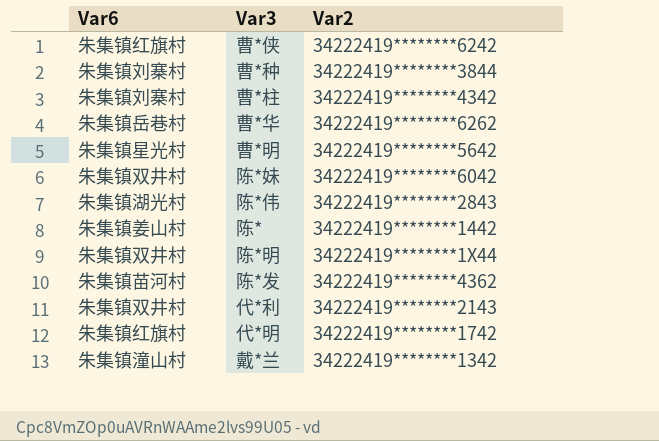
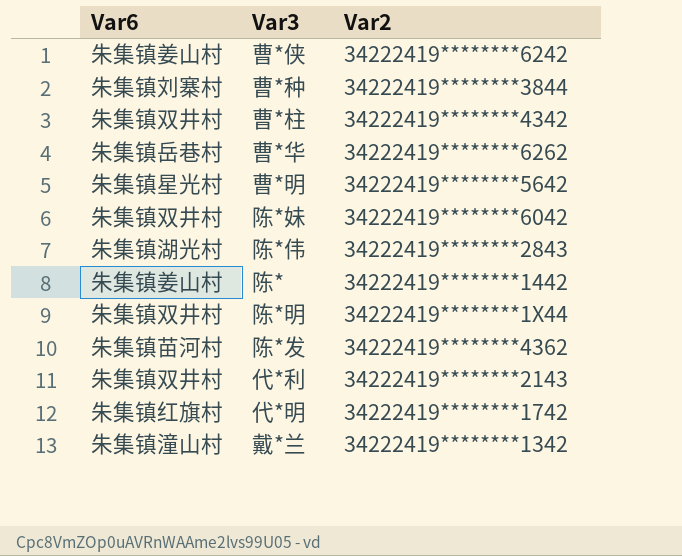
曹*侠 | Var6: 朱集镇红旗村 -> 朱集镇姜山村
曹*柱 | Var6: 朱集镇刘寨村 -> 朱集镇双井村

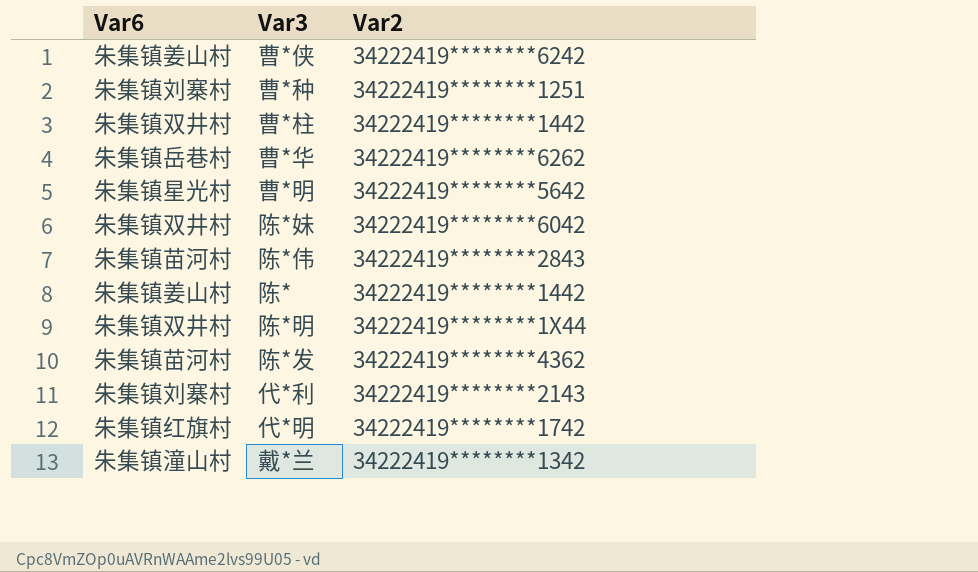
曹*种 | Var2: 34222419********3844 -> 34222419********1251
曹*柱 | Var2: 34222419********4342 -> 34222419********1442
陈*伟 | Var6: 朱集镇湖光村 -> 朱集镇苗河村
代*利 | Var6: 朱集镇双井村 -> 朱集镇刘寨村

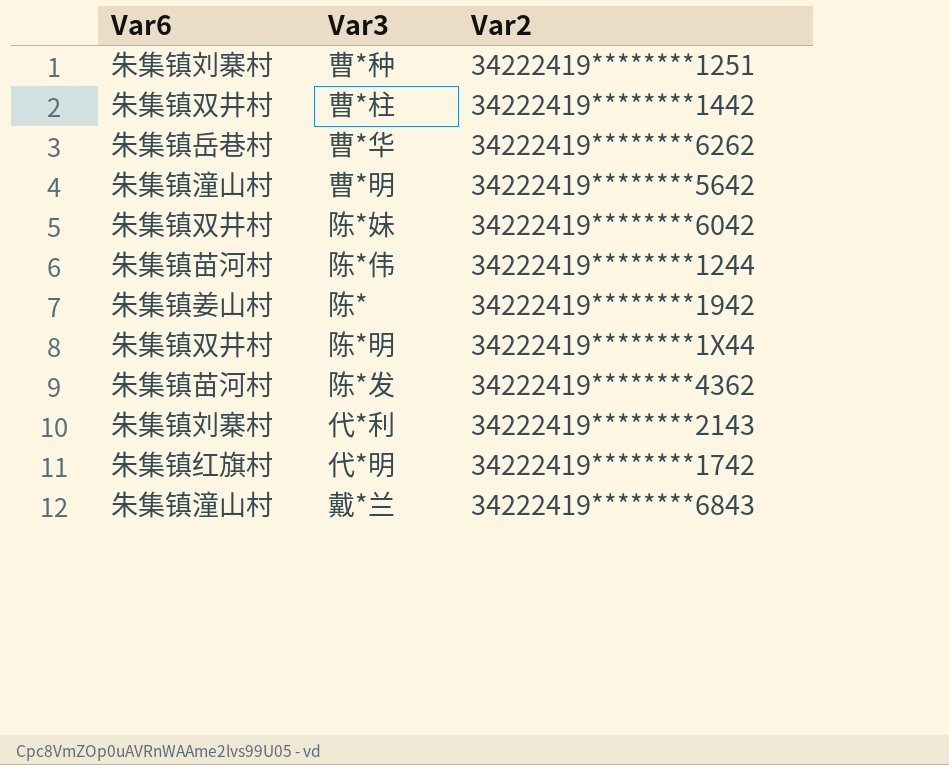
row 曹*侠: 朱集镇姜山村 | 34222419********6242 -> none
曹*明 | Var6: 朱集镇星光村 -> 朱集镇潼山村
陈*伟 | Var2: 34222419********2843 -> 34222419********1244
陈* | Var2: 34222419********1442 -> 34222419********1942
戴*兰 | Var2: 34222419********1342 -> 34222419********6843

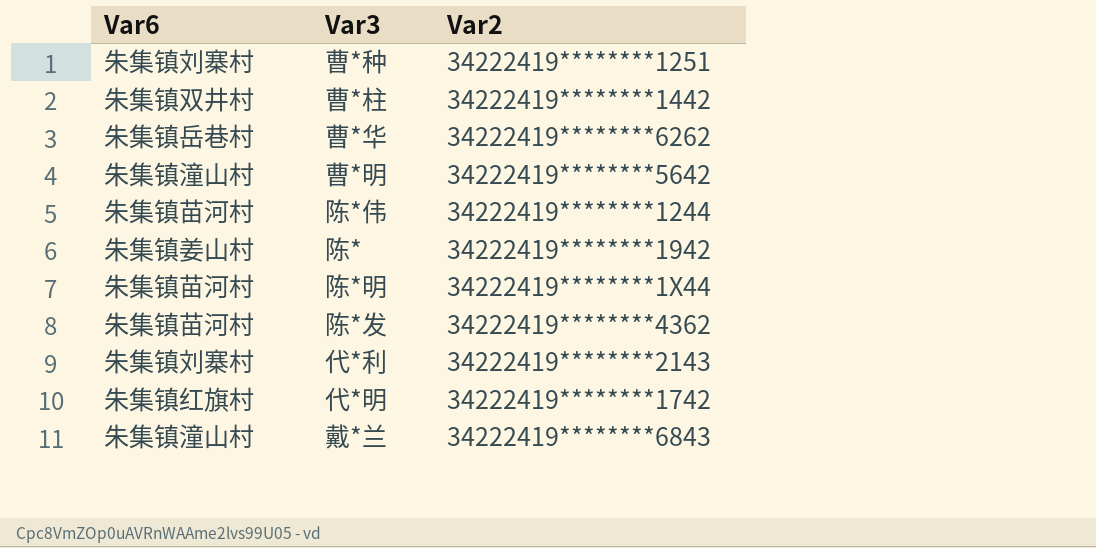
row 陈*妹: 朱集镇双井村 | 34222419********6042 -> none
陈*明 | Var6: 朱集镇双井村 -> 朱集镇苗河村

